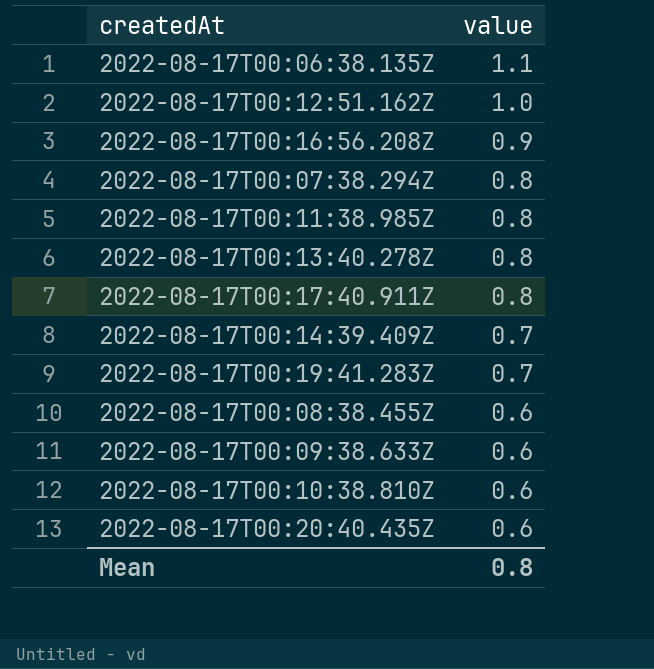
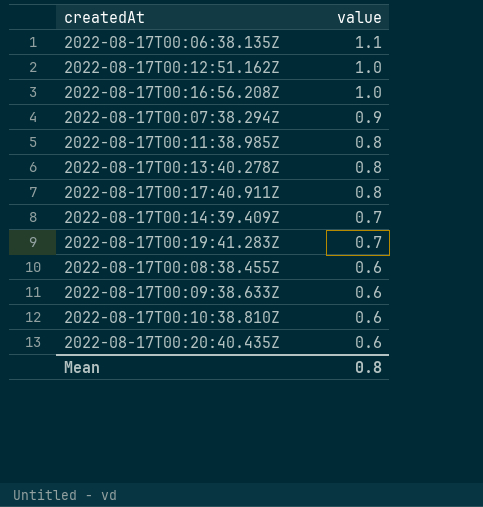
2022-08-17T00:16:56.208Z | value: 0.9 -> 1.0
2022-08-17T00:07:38.294Z | value: 0.8 -> 0.9

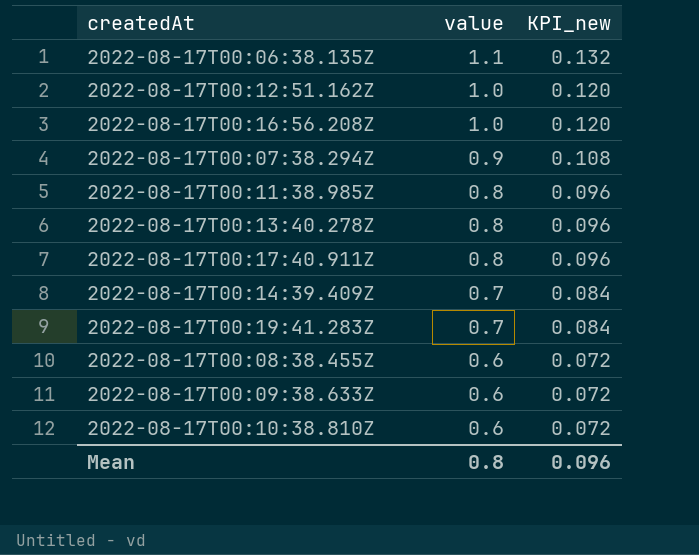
column KPI_new | formula: none -> [value] * 0.12
row 2022-08-17T00:20:40.435Z: 0.6 -> none

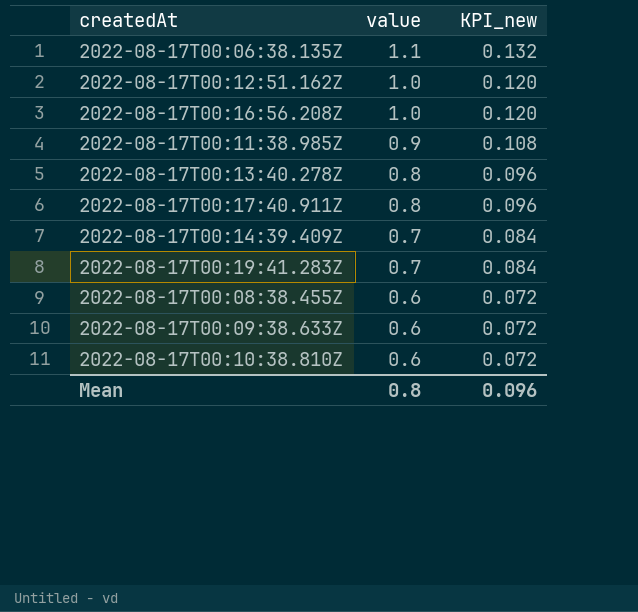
row 2022-08-17T00:07:38.294Z: 0.9 | 0.108 -> none
2022-08-17T00:11:38.985Z | value: 0.8 -> 0.9
2022-08-17T00:11:38.985Z | KPI_new: 0.096 -> 0.108

